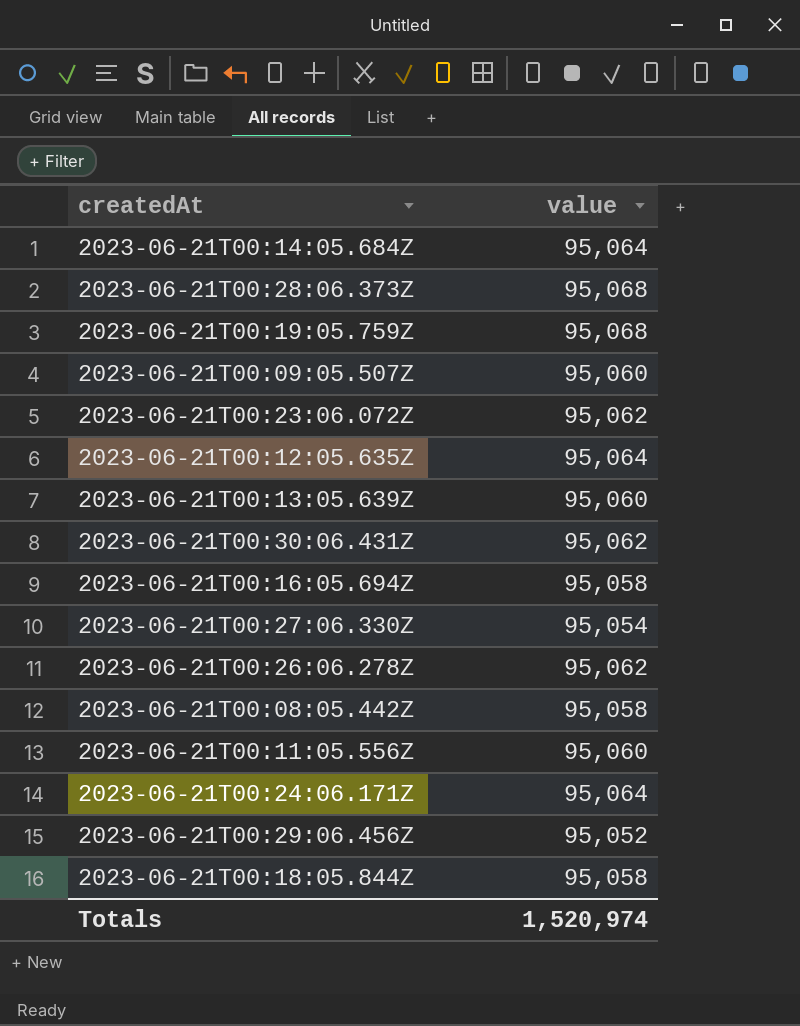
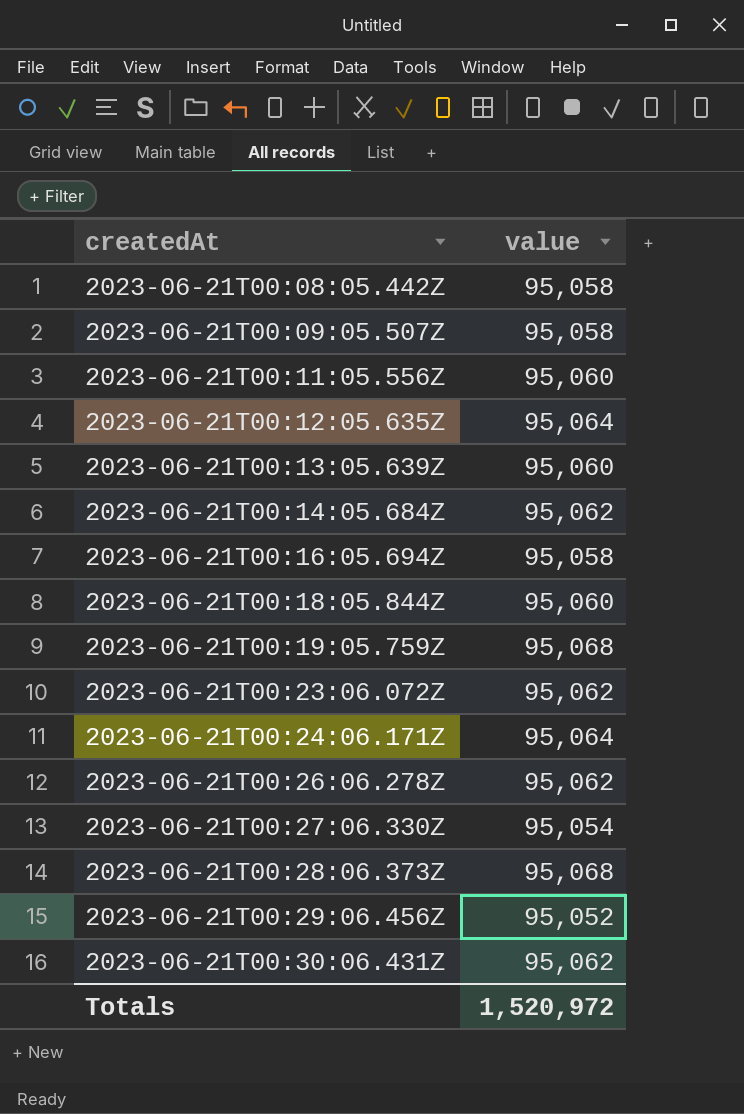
row order: none -> createdAt ascending
2023-06-21T00:09:05.507Z | value: 95,060 -> 95,058
2023-06-21T00:14:05.684Z | value: 95,064 -> 95,062
2023-06-21T00:18:05.844Z | value: 95,058 -> 95,060
Totals | value: 1,520,974 -> 1,520,972

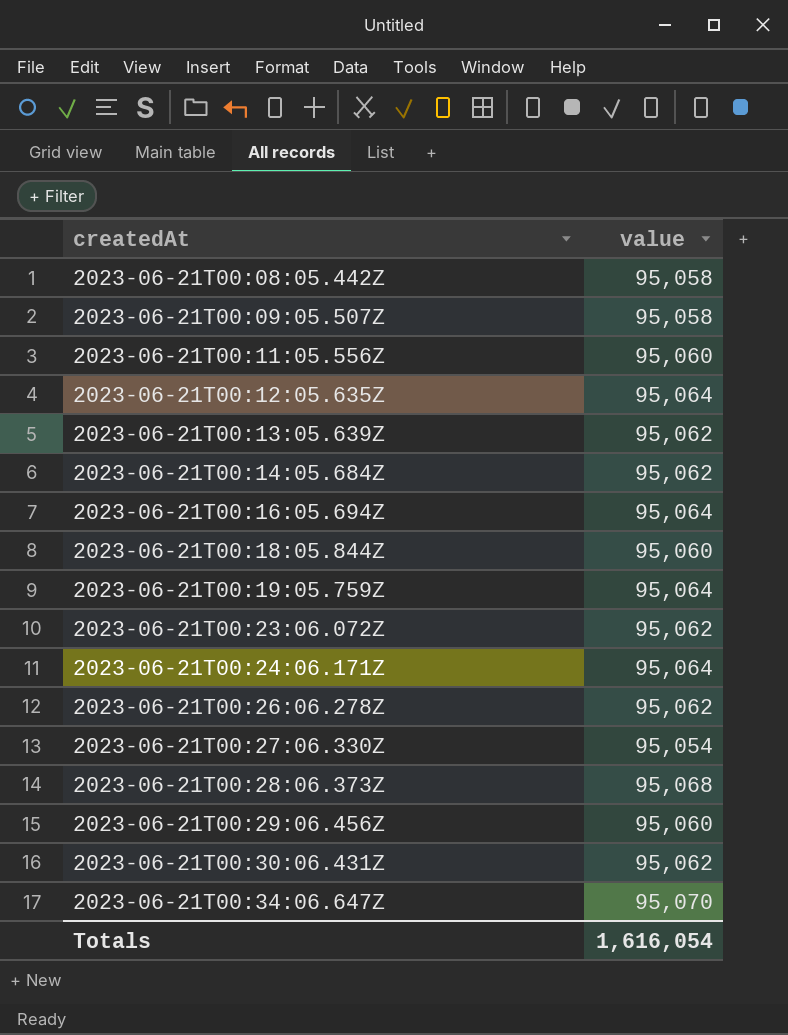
2023-06-21T00:13:05.639Z | value: 95,060 -> 95,062
2023-06-21T00:16:05.694Z | value: 95,058 -> 95,064
2023-06-21T00:19:05.759Z | value: 95,068 -> 95,064
2023-06-21T00:29:06.456Z | value: 95,052 -> 95,060
row 2023-06-21T00:34:06.647Z: none -> 95,070
Totals | value: 1,520,972 -> 1,616,054

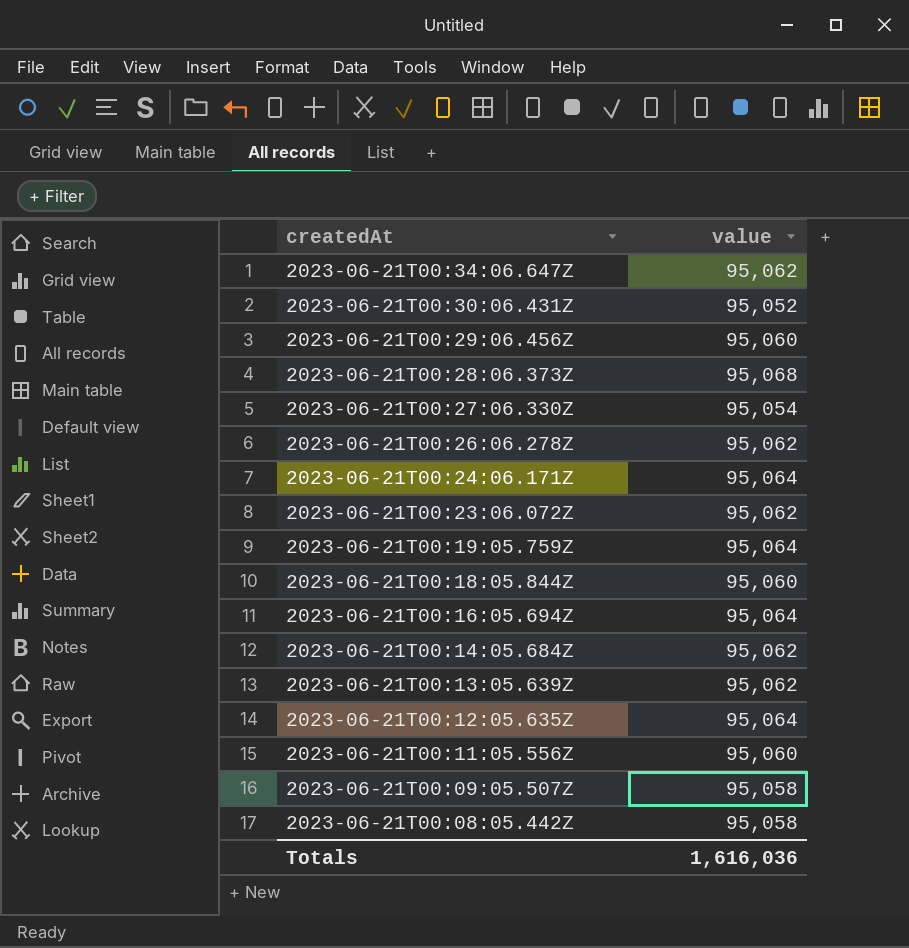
row order: createdAt ascending -> createdAt descending
2023-06-21T00:34:06.647Z | value: 95,070 -> 95,062
2023-06-21T00:30:06.431Z | value: 95,062 -> 95,052
Totals | value: 1,616,054 -> 1,616,036

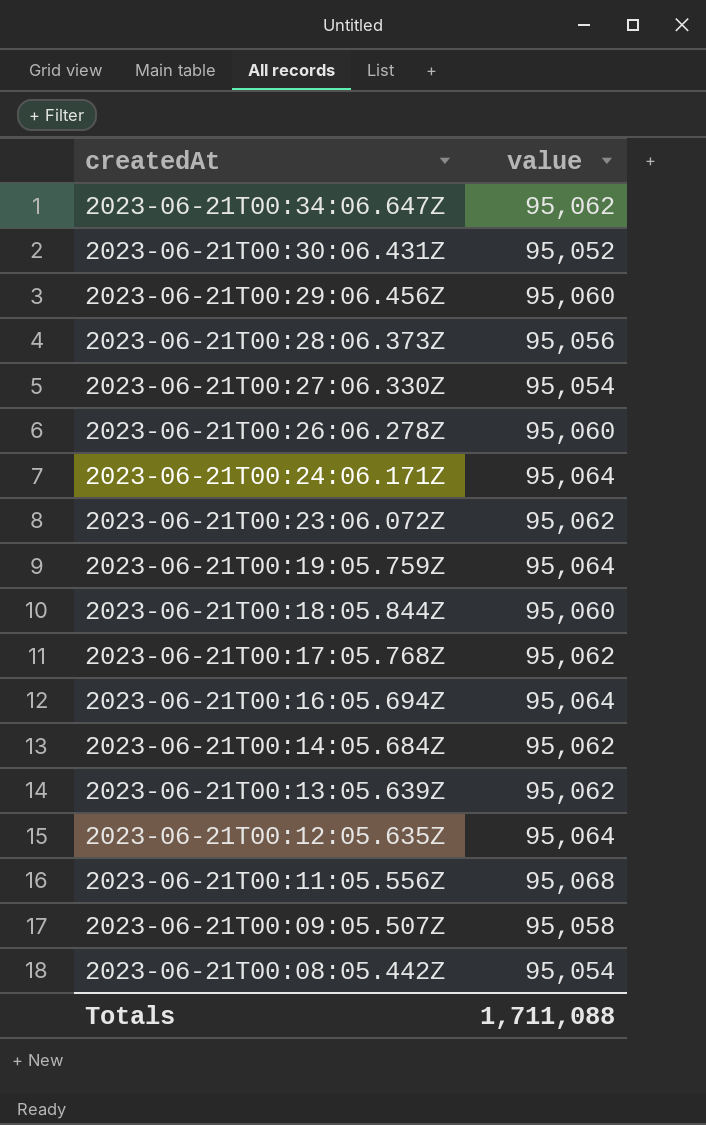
2023-06-21T00:28:06.373Z | value: 95,068 -> 95,056
2023-06-21T00:26:06.278Z | value: 95,062 -> 95,060
row 2023-06-21T00:17:05.768Z: none -> 95,062
2023-06-21T00:11:05.556Z | value: 95,060 -> 95,068
2023-06-21T00:08:05.442Z | value: 95,058 -> 95,054
Totals | value: 1,616,036 -> 1,711,088

